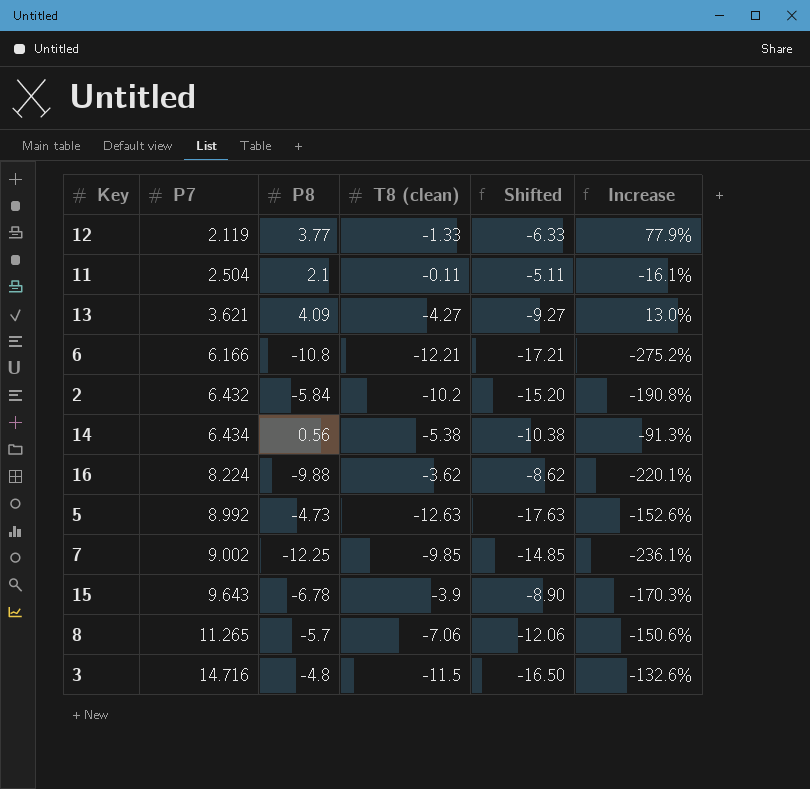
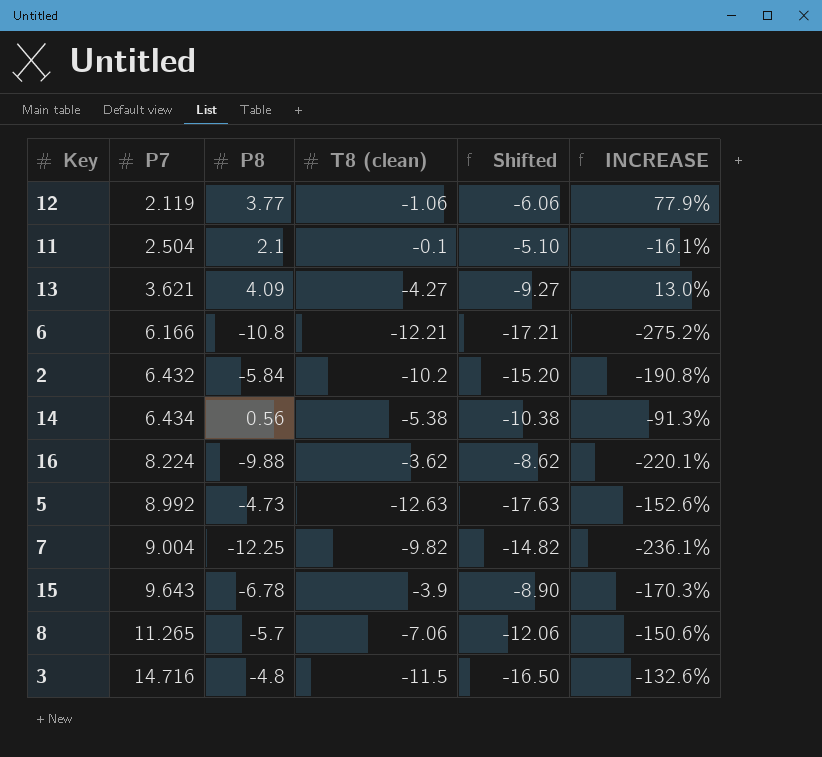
column name: Increase -> INCREASE
12 | T8 (clean): -1.33 -> -1.06
12 | Shifted: -6.33 -> -6.06
11 | T8 (clean): -0.11 -> -0.1
11 | Shifted: -5.11 -> -5.10
7 | P7: 9.002 -> 9.004
7 | T8 (clean): -9.85 -> -9.82
7 | Shifted: -14.85 -> -14.82

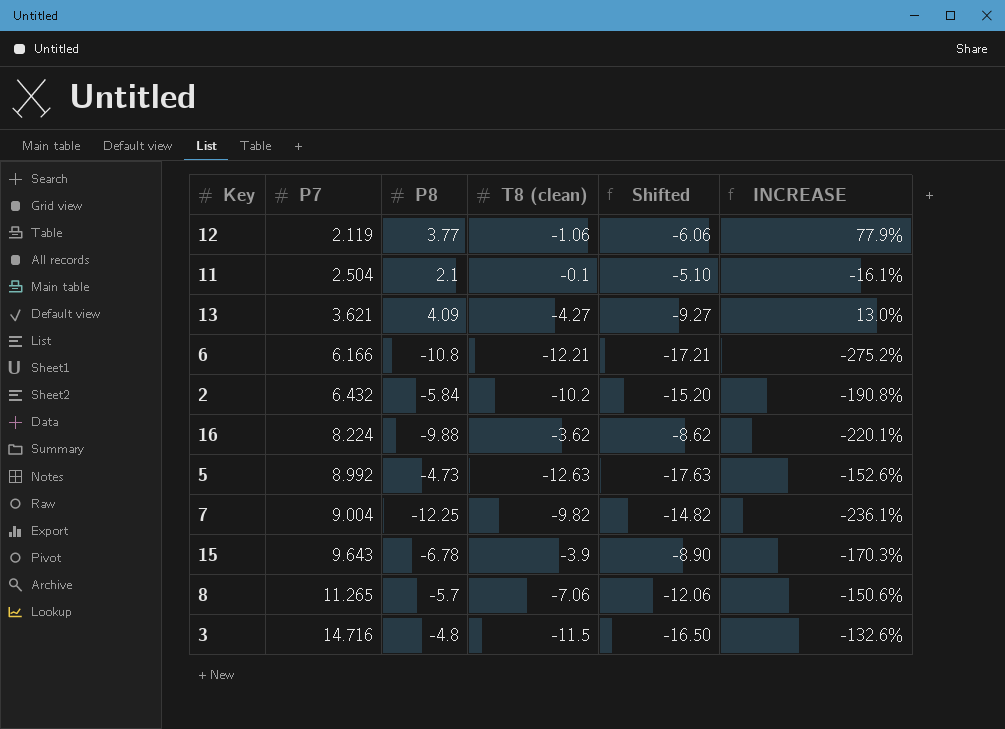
row 14: 6.434 | 0.56 | -5.38 | -10.38 | -91.3% -> none

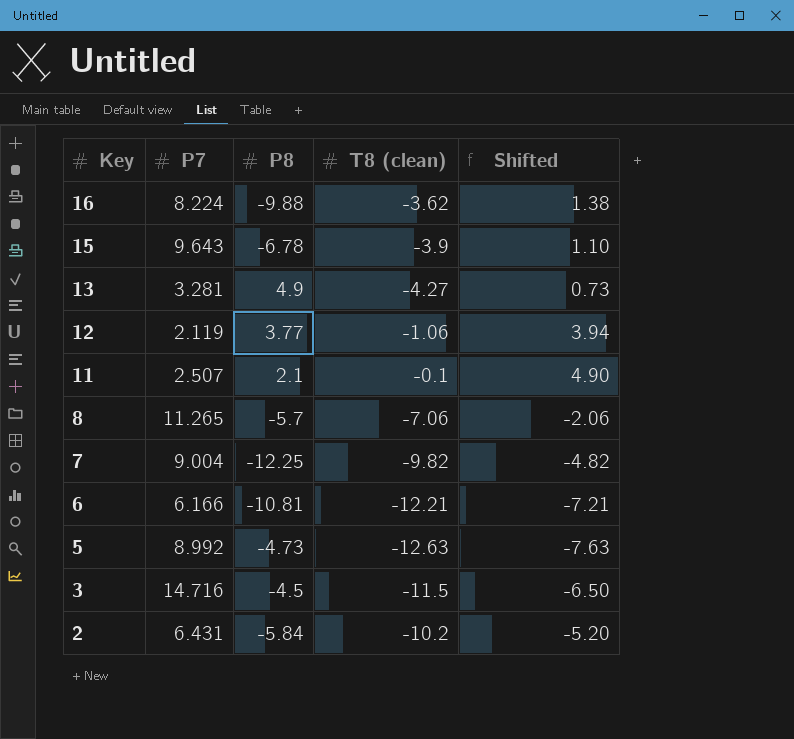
row order: P7 ascending -> Key descending
column INCREASE | formula: ([P8] - [P7]) / [P7] -> none
column Shifted | formula: [T8 (clean)] - 5 -> [T8 (clean)] + 5
13 | P7: 3.621 -> 3.281
13 | P8: 4.09 -> 4.9
11 | P7: 2.504 -> 2.507
6 | P8: -10.8 -> -10.81
3 | P8: -4.8 -> -4.5
2 | P7: 6.432 -> 6.431

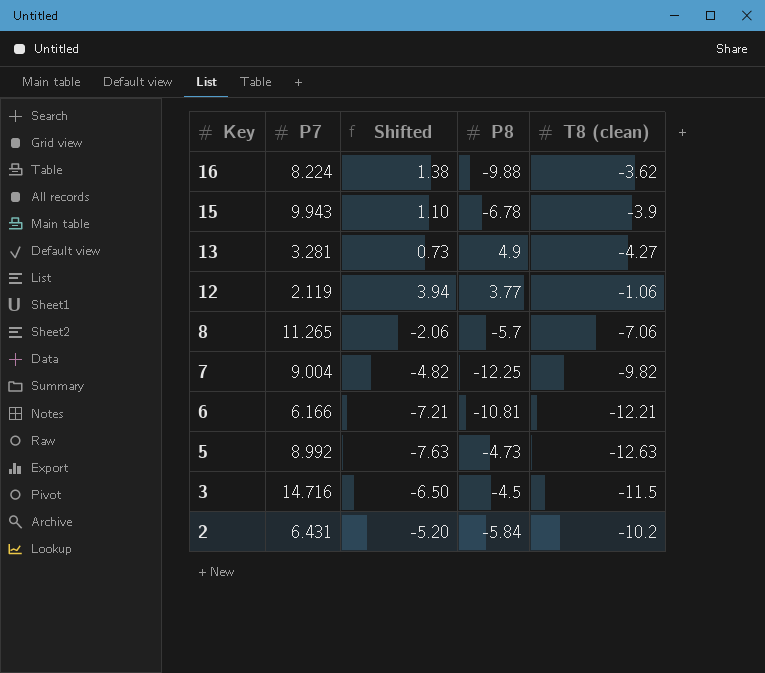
column Shifted | position: 5 -> 3
row 11: 2.507 | 2.1 | -0.1 | 4.90 -> none
15 | P7: 9.643 -> 9.943

